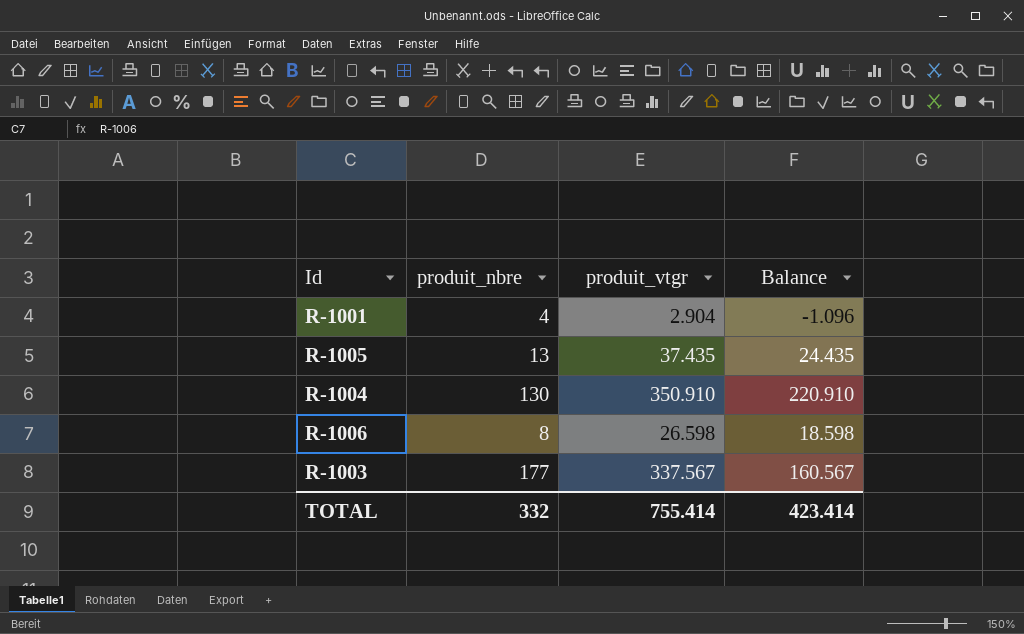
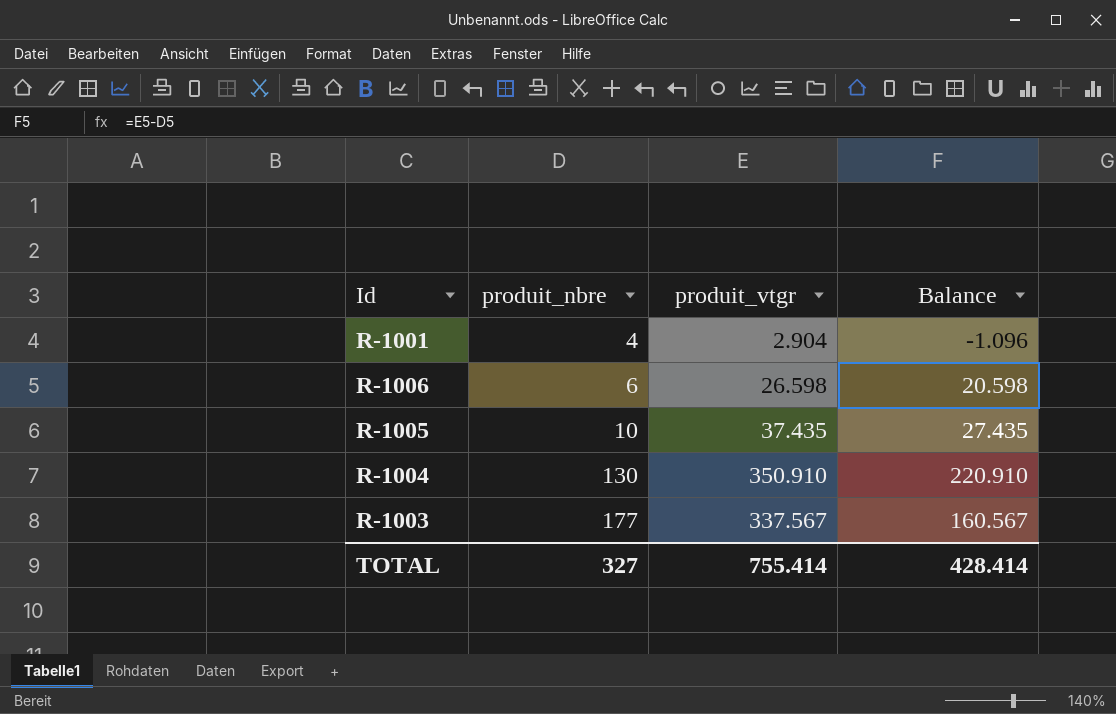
row order: none -> produit_nbre ascending
R-1006 | produit_nbre: 8 -> 6
R-1006 | Balance: 18.598 -> 20.598
R-1005 | produit_nbre: 13 -> 10
R-1005 | Balance: 24.435 -> 27.435
TOTAL | produit_nbre: 332 -> 327
TOTAL | Balance: 423.414 -> 428.414

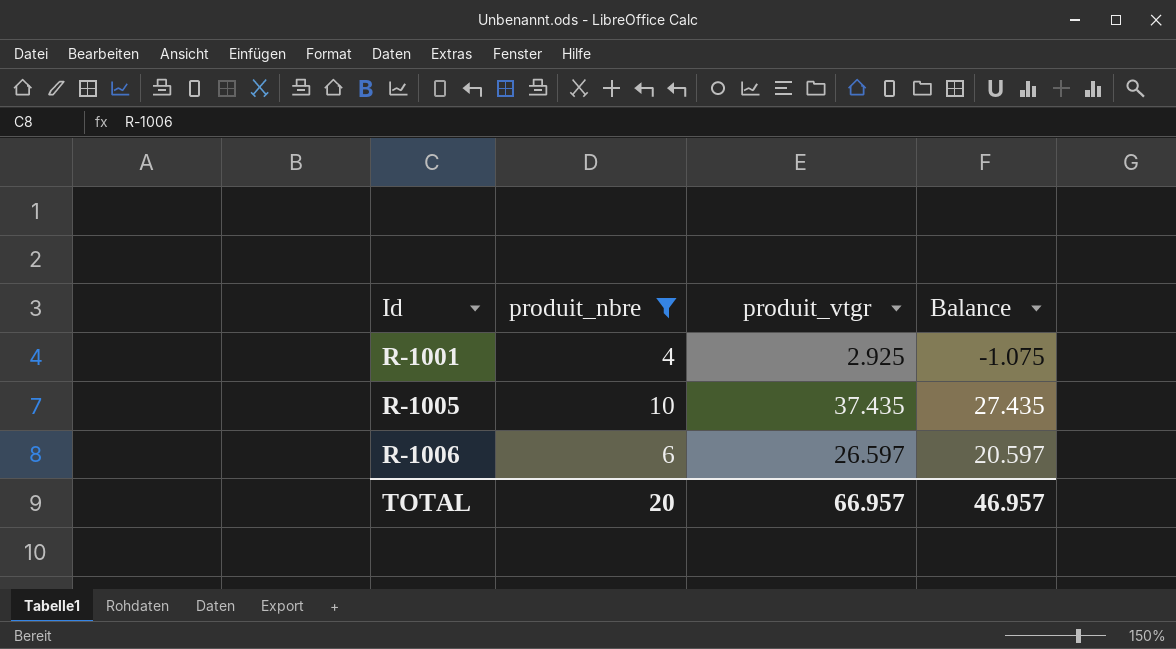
filter: none -> produit_nbre <= 10
row order: produit_nbre ascending -> Id ascending
R-1001 | produit_vtgr: 2.904 -> 2.925
R-1001 | Balance: -1.096 -> -1.075
R-1006 | produit_vtgr: 26.598 -> 26.597
R-1006 | Balance: 20.598 -> 20.597
TOTAL | produit_nbre: 327 -> 20
TOTAL | produit_vtgr: 755.414 -> 66.957
TOTAL | Balance: 428.414 -> 46.957

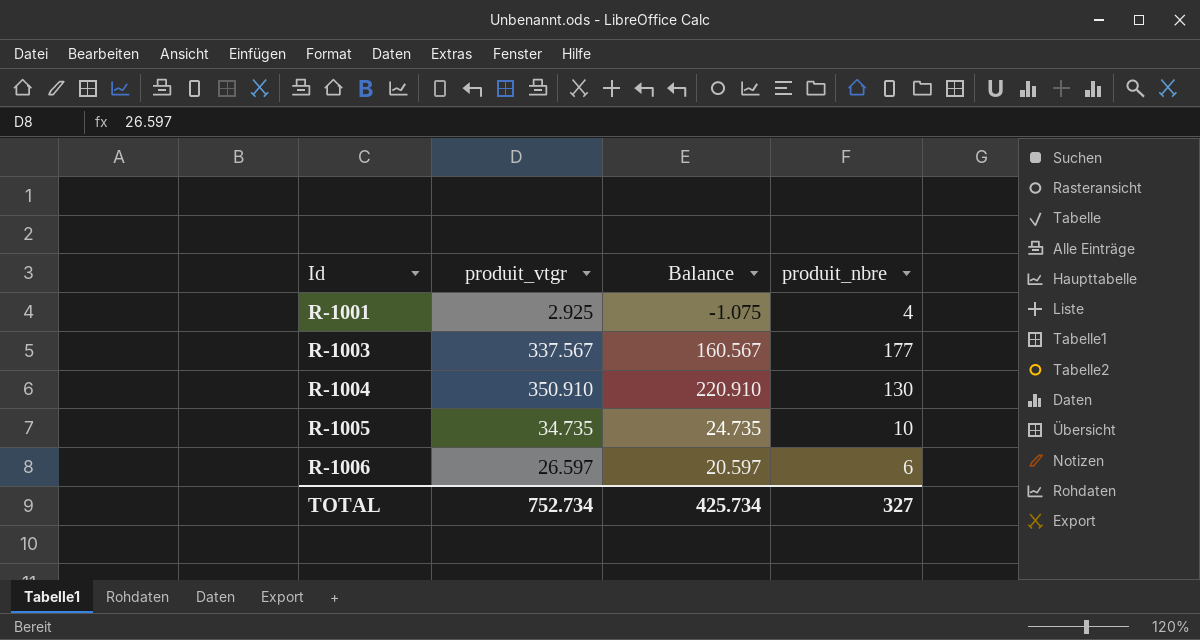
filter: produit_nbre <= 10 -> none
column produit_nbre | position: 2 -> 4
R-1005 | produit_vtgr: 37.435 -> 34.735
R-1005 | Balance: 27.435 -> 24.735
TOTAL | produit_vtgr: 66.957 -> 752.734
TOTAL | Balance: 46.957 -> 425.734
TOTAL | produit_nbre: 20 -> 327

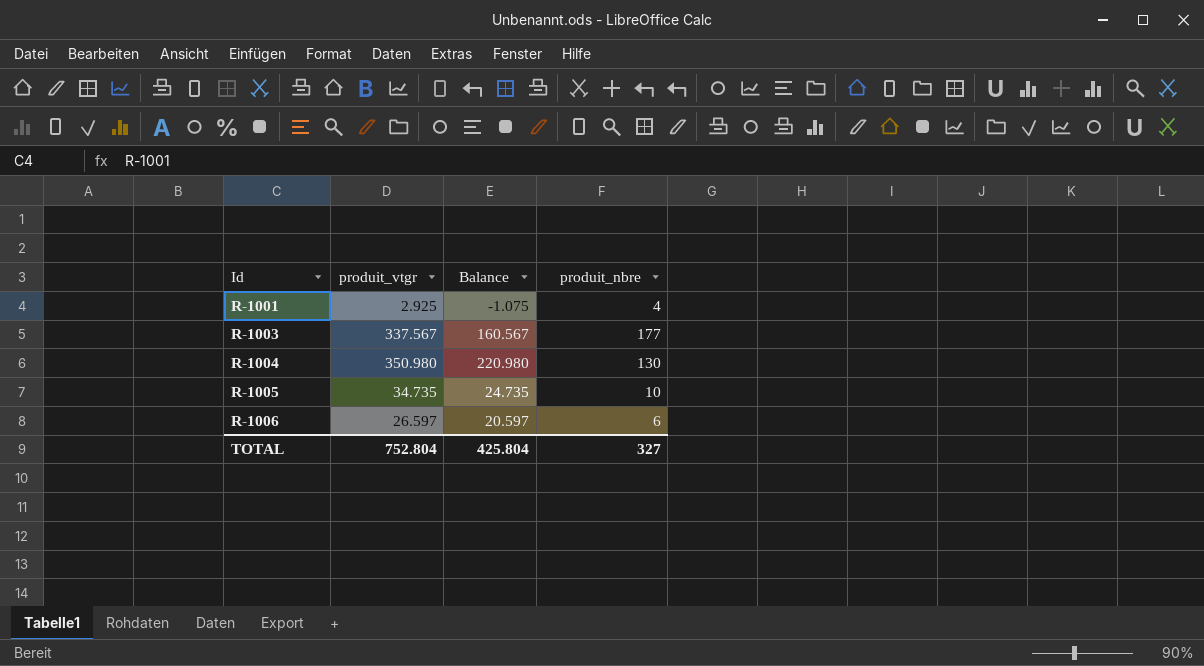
R-1004 | produit_vtgr: 350.910 -> 350.980
R-1004 | Balance: 220.910 -> 220.980
TOTAL | produit_vtgr: 752.734 -> 752.804
TOTAL | Balance: 425.734 -> 425.804

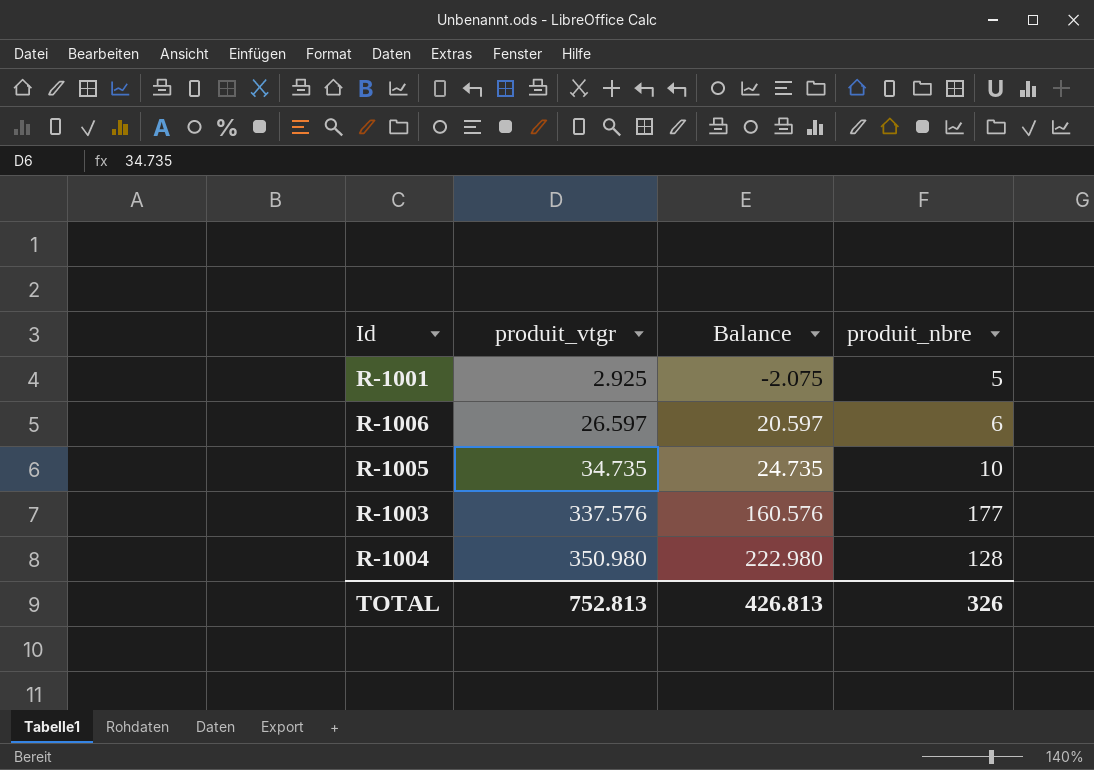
row order: Id ascending -> produit_vtgr ascending
R-1001 | Balance: -1.075 -> -2.075
R-1001 | produit_nbre: 4 -> 5
R-1003 | produit_vtgr: 337.567 -> 337.576
R-1003 | Balance: 160.567 -> 160.576
R-1004 | Balance: 220.980 -> 222.980
R-1004 | produit_nbre: 130 -> 128
TOTAL | produit_vtgr: 752.804 -> 752.813
TOTAL | Balance: 425.804 -> 426.813
TOTAL | produit_nbre: 327 -> 326

